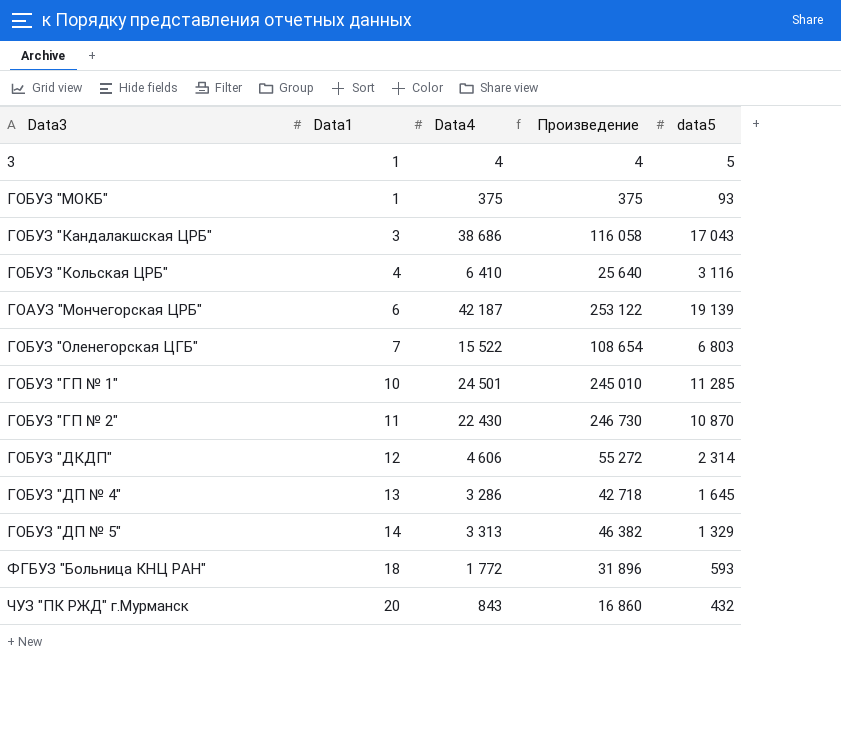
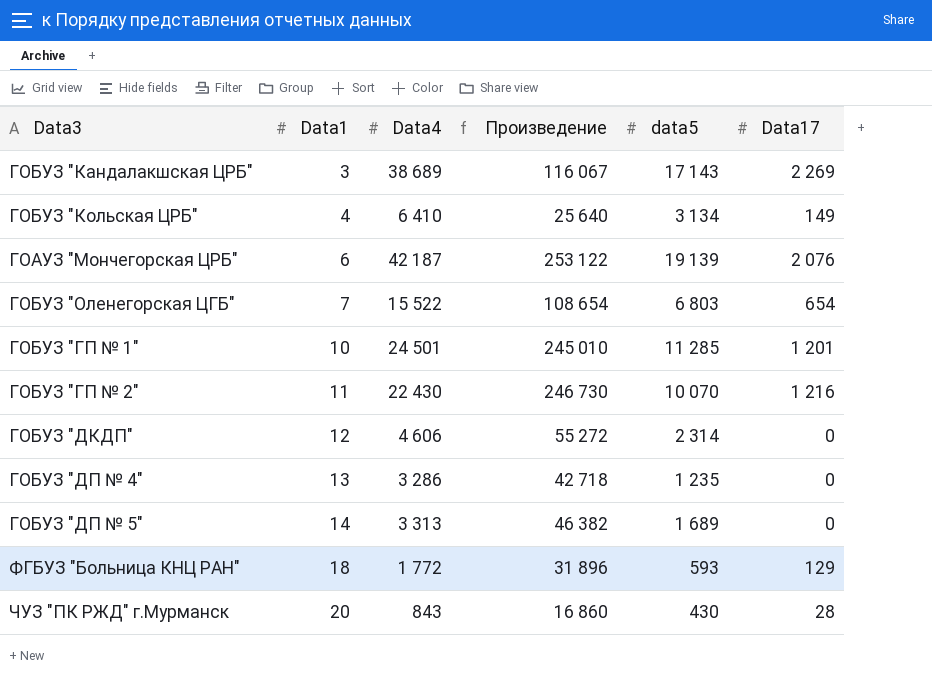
column Data17 | position: none -> 6
row 3: 1 | 4 | 4 | 5 -> none
row ГОБУЗ "МОКБ": 1 | 375 | 375 | 93 -> none
ГОБУЗ "Кандалакшская ЦРБ" | Data4: 38 686 -> 38 689
ГОБУЗ "Кандалакшская ЦРБ" | Произведение: 116 058 -> 116 067
ГОБУЗ "Кандалакшская ЦРБ" | data5: 17 043 -> 17 143
ГОБУЗ "Кольская ЦРБ" | data5: 3 116 -> 3 134
ГОБУЗ "ГП № 2" | data5: 10 870 -> 10 070
ГОБУЗ "ДП № 4" | data5: 1 645 -> 1 235
ГОБУЗ "ДП № 5" | data5: 1 329 -> 1 689
ЧУЗ "ПК РЖД" г.Мурманск | data5: 432 -> 430

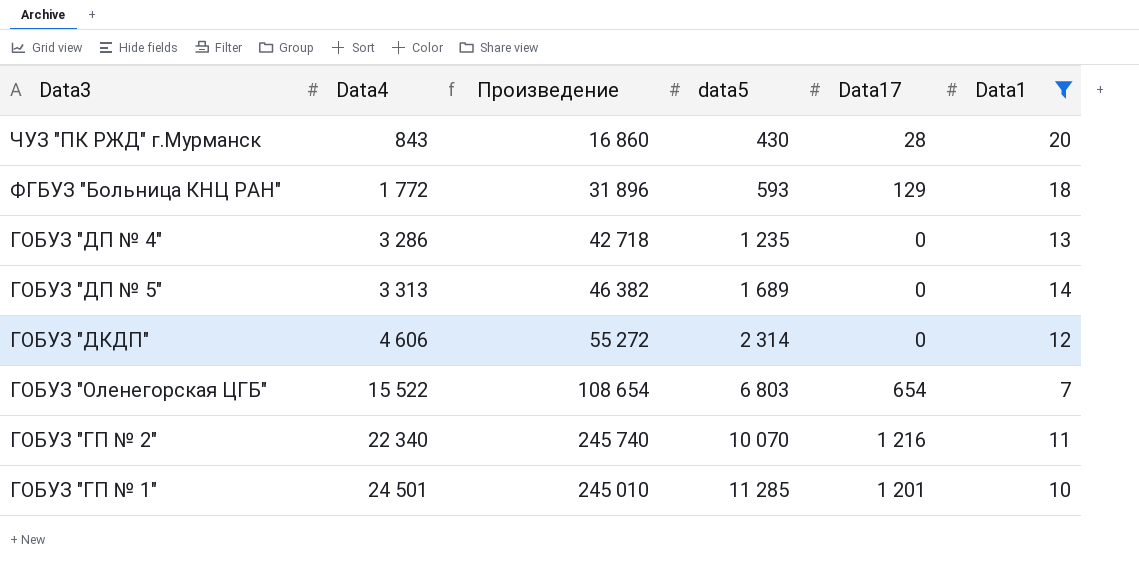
filter: none -> Data1 >= 7
row order: Data1 ascending -> Data4 ascending
column Data1 | position: 2 -> 6
ГОБУЗ "ГП № 2" | Data4: 22 430 -> 22 340
ГОБУЗ "ГП № 2" | Произведение: 246 730 -> 245 740

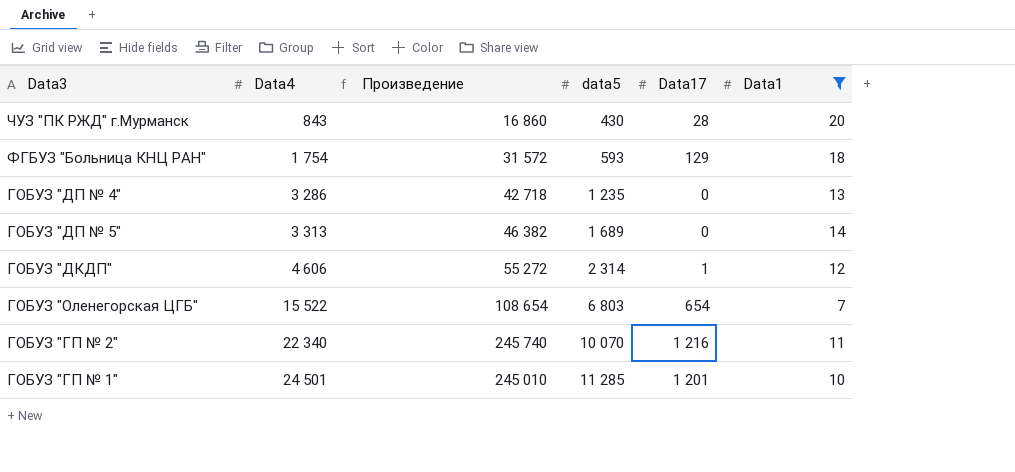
ФГБУЗ "Больница КНЦ РАН" | Data4: 1 772 -> 1 754
ФГБУЗ "Больница КНЦ РАН" | Произведение: 31 896 -> 31 572
ГОБУЗ "ДКДП" | Data17: 0 -> 1

